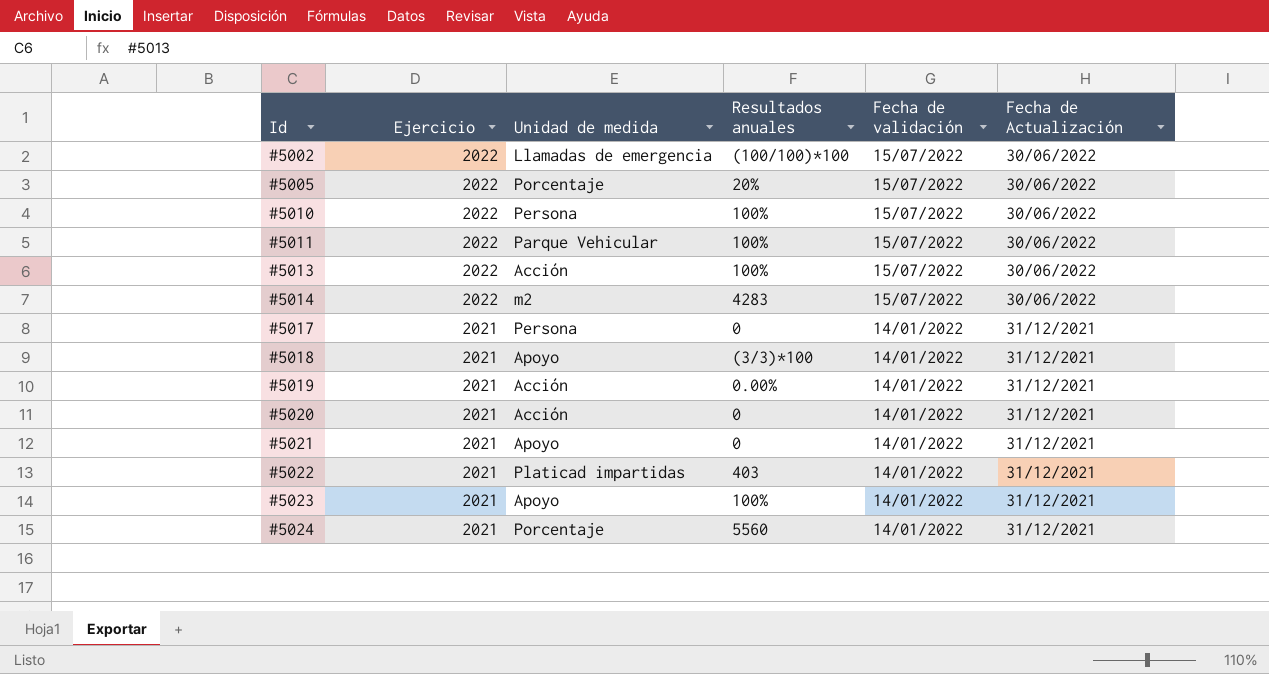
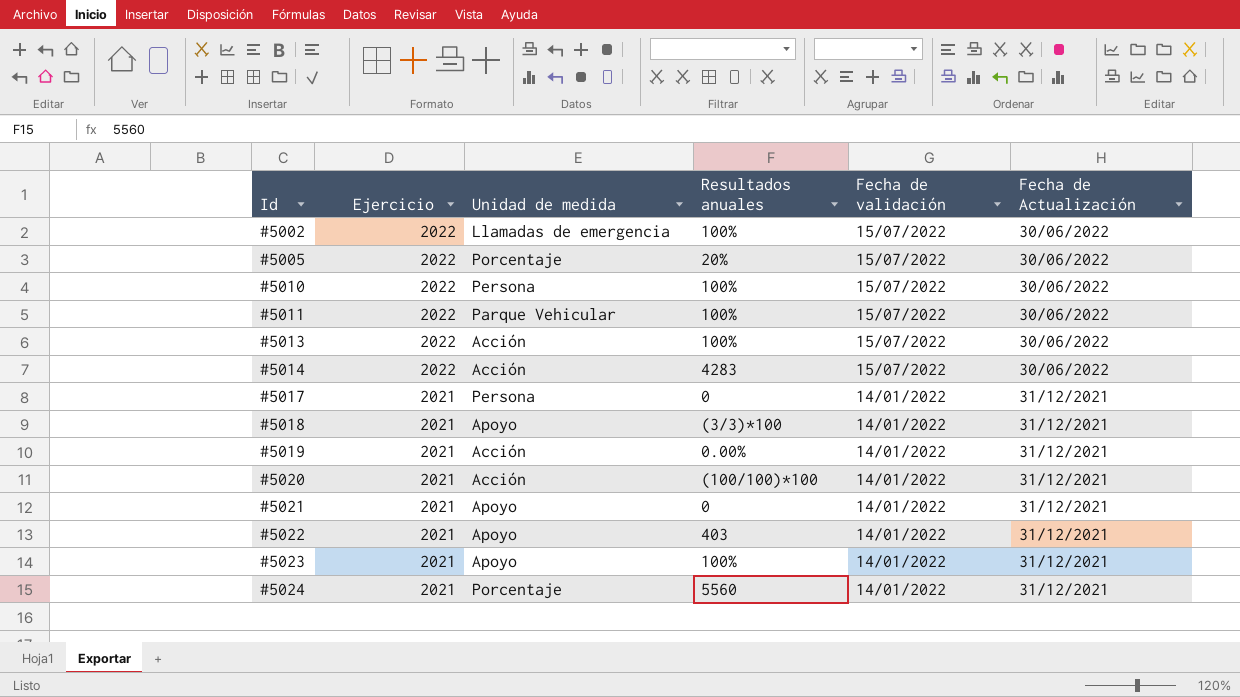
#5002 | Resultados anuales: (100/100)*100 -> 100%
#5014 | Unidad de medida: m2 -> Acción
#5020 | Resultados anuales: 0 -> (100/100)*100
#5022 | Unidad de medida: Platicad impartidas -> Apoyo

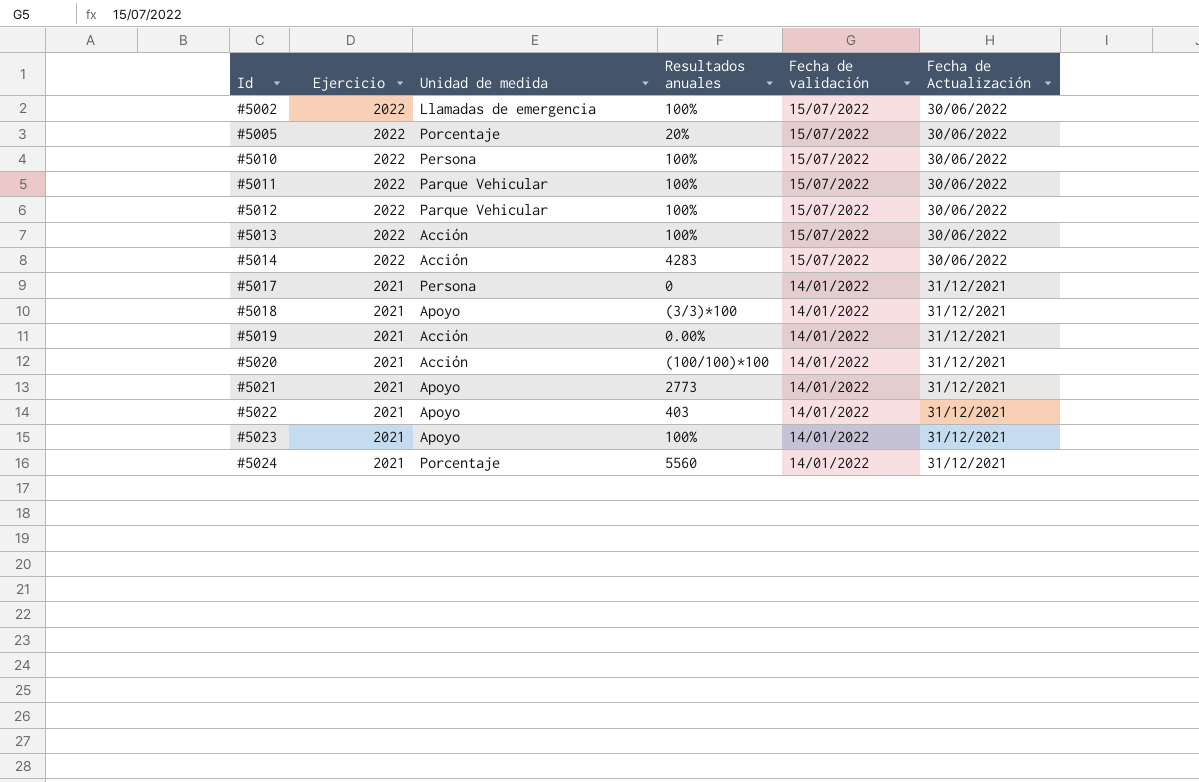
row #5012: none -> 2022 | Parque Vehicular | 100% | 15/07/2022 | 30/06/2022
#5021 | Resultados anuales: 0 -> 2773

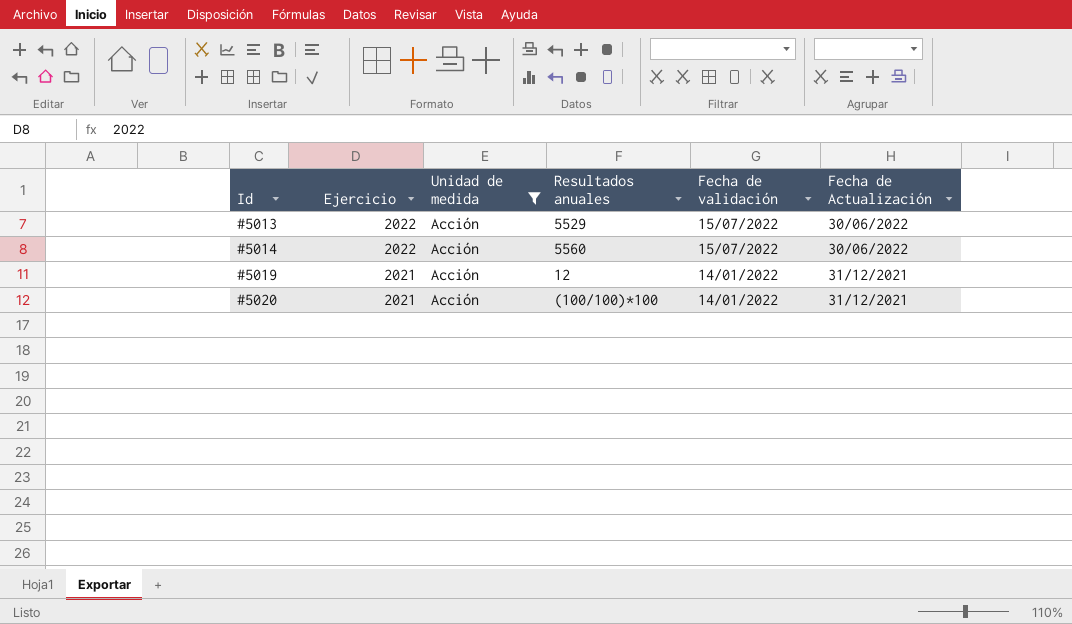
filter: none -> Unidad de medida = Acción
#5013 | Resultados anuales: 100% -> 5529
#5014 | Resultados anuales: 4283 -> 5560
#5019 | Resultados anuales: 0.00% -> 12

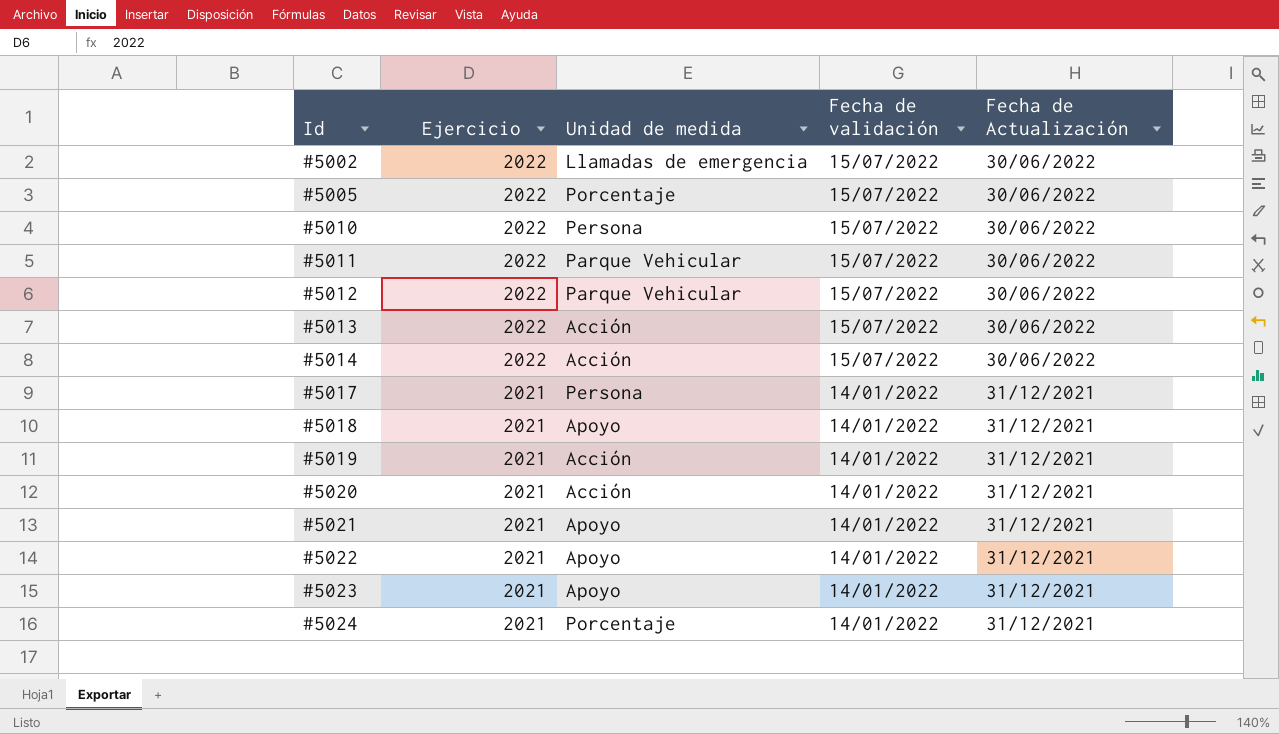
filter: Unidad de medida = Acción -> none
column Resultados anuales | position: 4 -> none

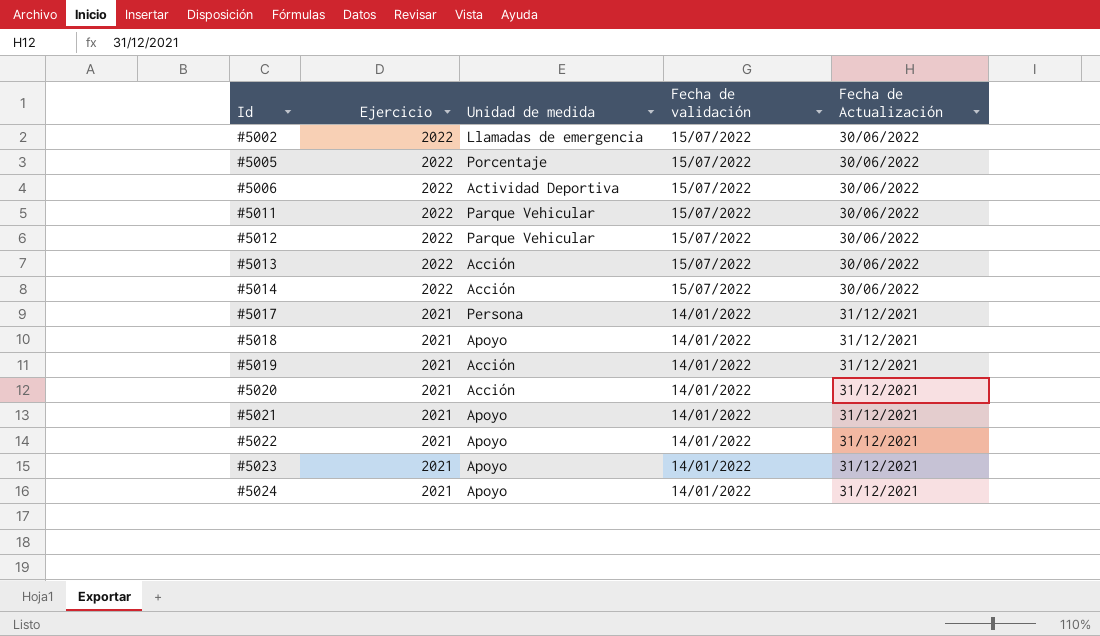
row #5010: 2022 | Persona | 15/07/2022 | 30/06/2022 -> none
row #5006: none -> 2022 | Actividad Deportiva | 15/07/2022 | 30/06/2022
#5024 | Unidad de medida: Porcentaje -> Apoyo

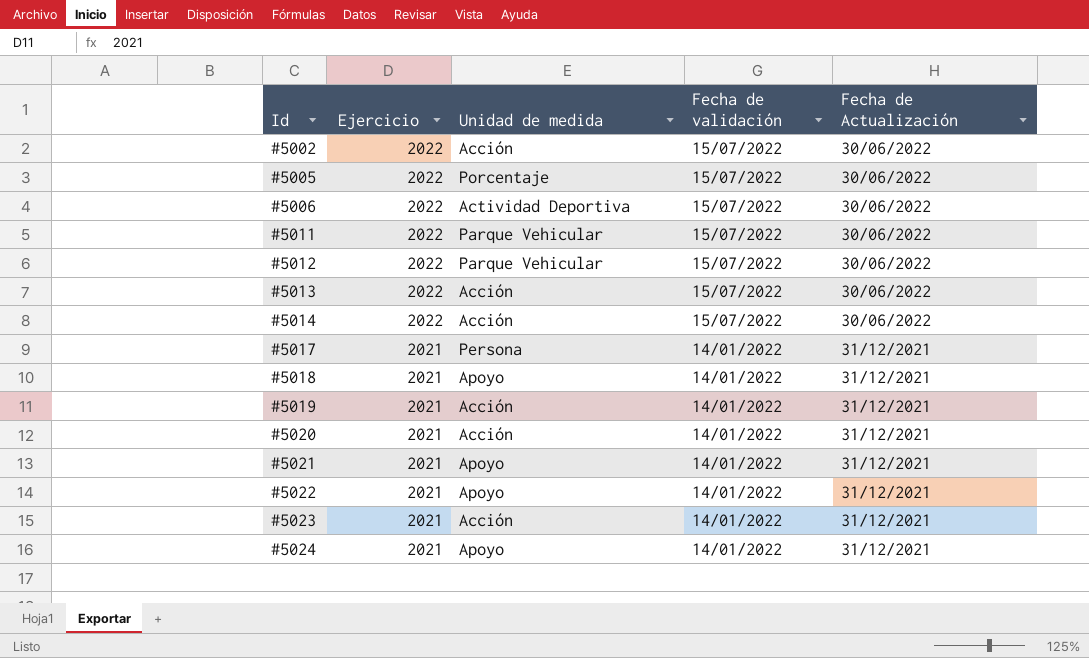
#5002 | Unidad de medida: Llamadas de emergencia -> Acción
#5023 | Unidad de medida: Apoyo -> Acción

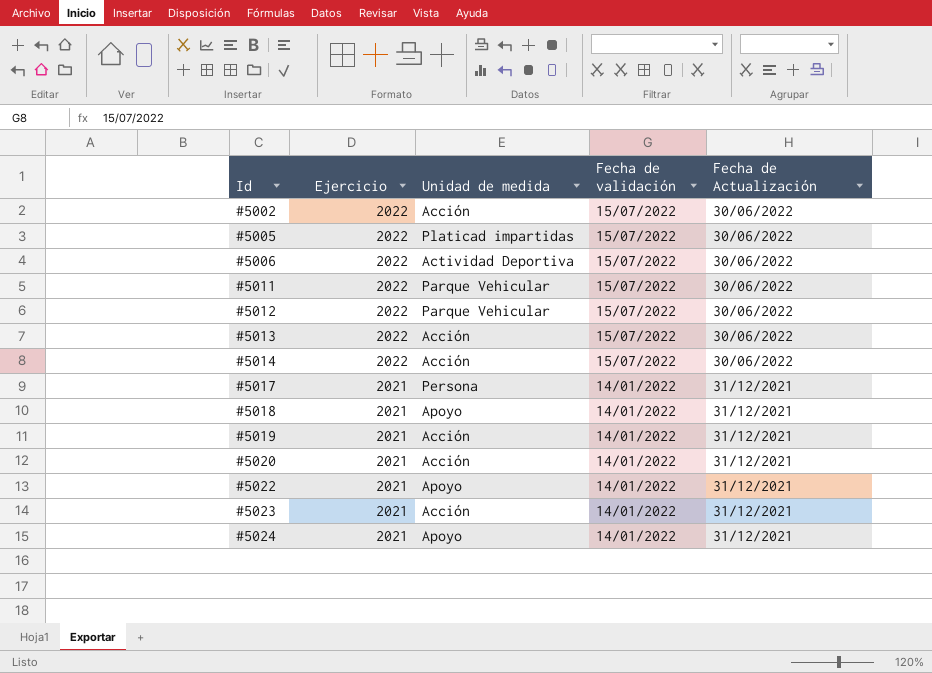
row #5021: 2021 | Apoyo | 14/01/2022 | 31/12/2021 -> none
#5005 | Unidad de medida: Porcentaje -> Platicad impartidas

